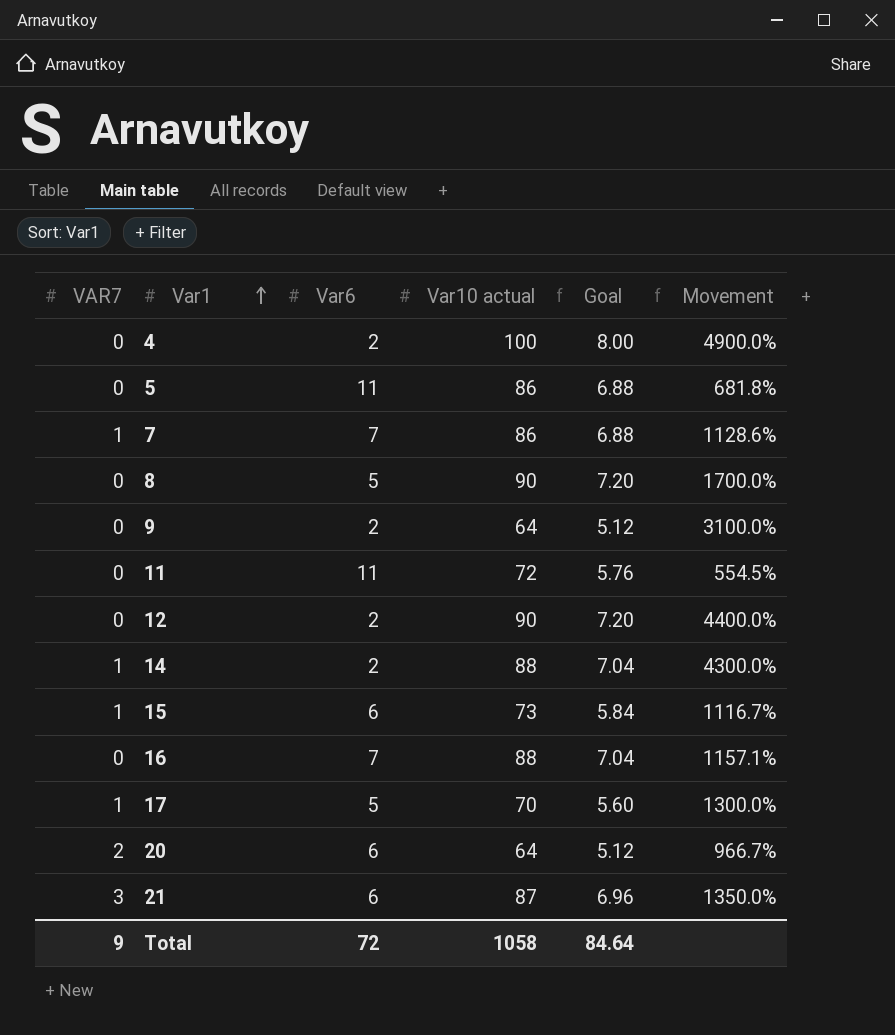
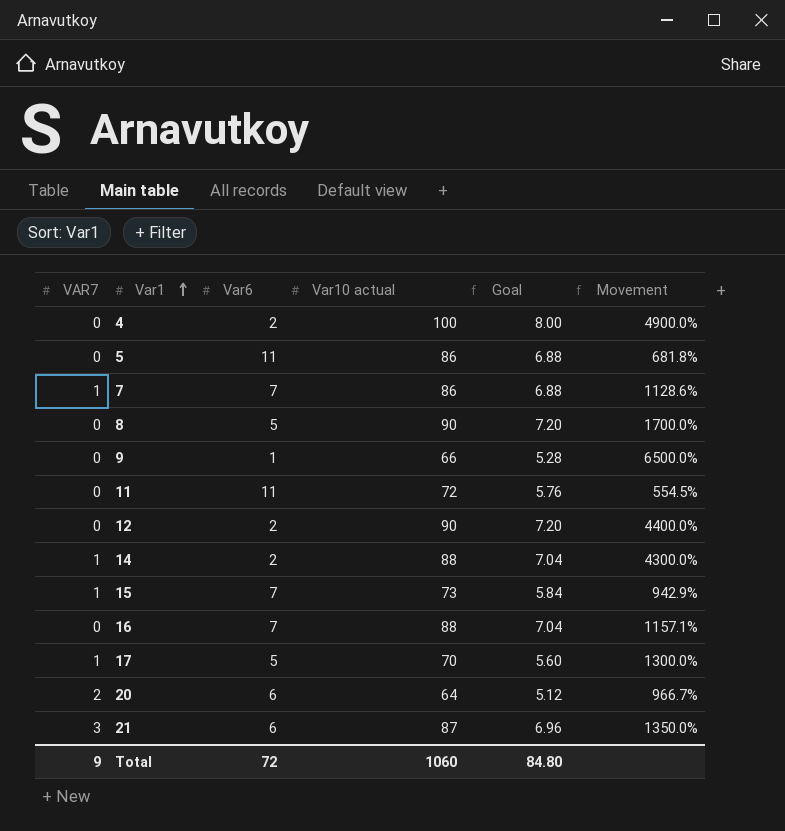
9 | Var6: 2 -> 1
9 | Var10 actual: 64 -> 66
9 | Goal: 5.12 -> 5.28
9 | Movement: 3100.0% -> 6500.0%
15 | Var6: 6 -> 7
15 | Movement: 1116.7% -> 942.9%
Total | Var10 actual: 1058 -> 1060
Total | Goal: 84.64 -> 84.80

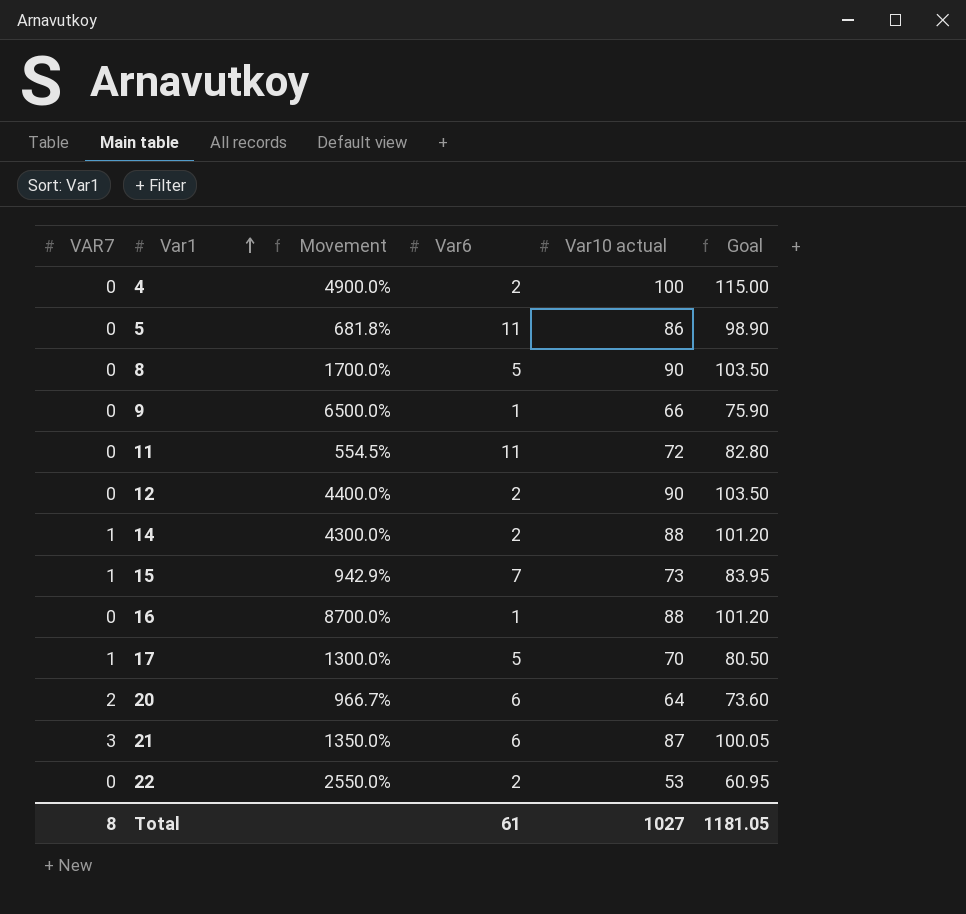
column Movement | position: 6 -> 3
column Goal | formula: [Var10 actual] * 0.08 -> [Var10 actual] * 1.15
row 7: 1 | 7 | 86 | 6.88 | 1128.6% -> none
16 | Movement: 1157.1% -> 8700.0%
16 | Var6: 7 -> 1
row 22: none -> 0 | 2550.0% | 2 | 53 | 60.95
Total | VAR7: 9 -> 8
Total | Var6: 72 -> 61
Total | Var10 actual: 1060 -> 1027
Total | Goal: 84.80 -> 1181.05

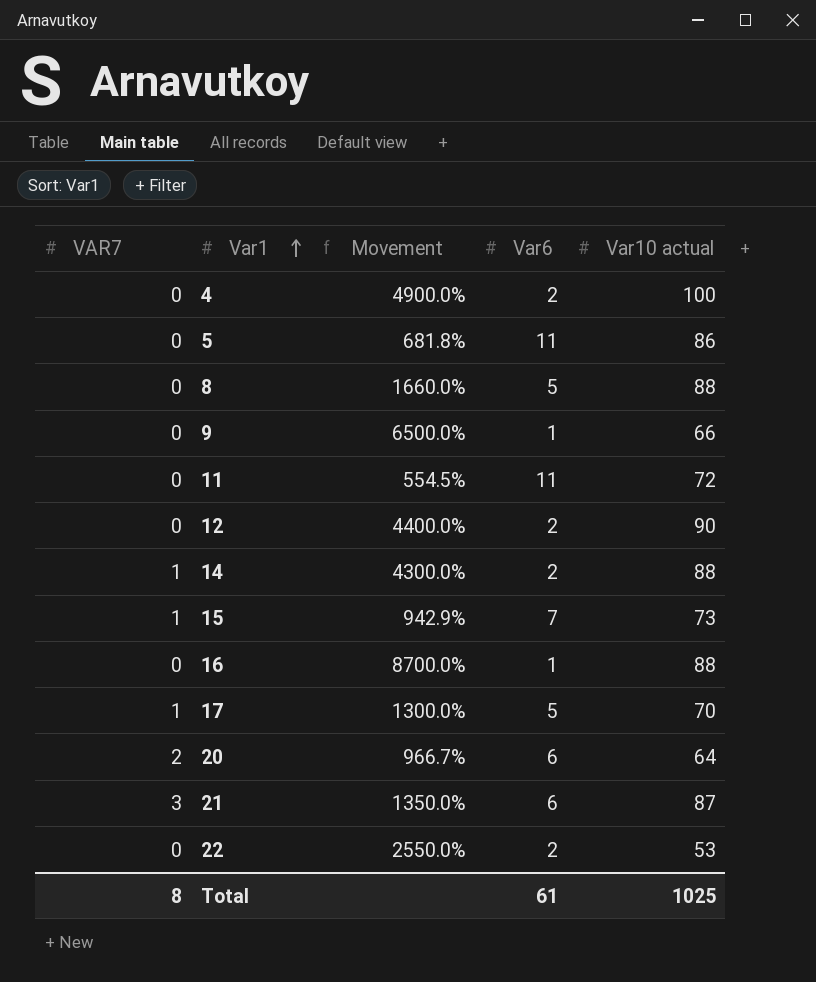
column Goal | formula: [Var10 actual] * 1.15 -> none
8 | Movement: 1700.0% -> 1660.0%
8 | Var10 actual: 90 -> 88
Total | Var10 actual: 1027 -> 1025

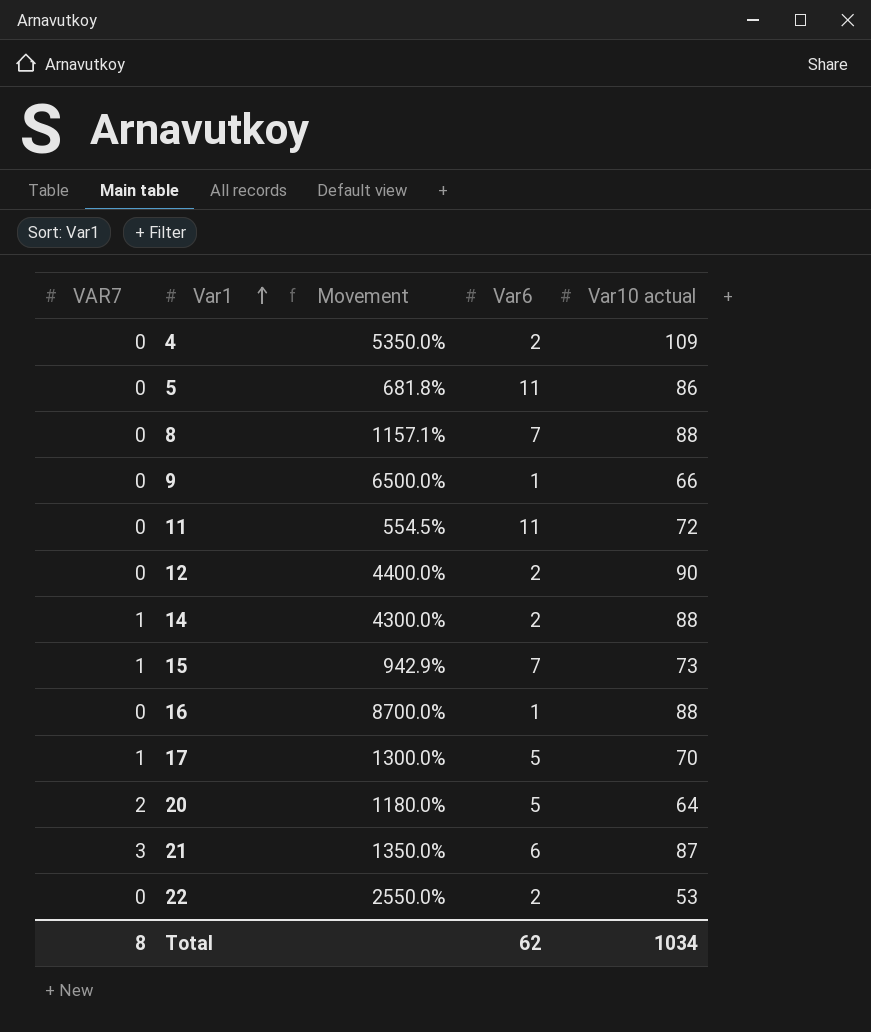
4 | Movement: 4900.0% -> 5350.0%
4 | Var10 actual: 100 -> 109
8 | Movement: 1660.0% -> 1157.1%
8 | Var6: 5 -> 7
20 | Movement: 966.7% -> 1180.0%
20 | Var6: 6 -> 5
Total | Var6: 61 -> 62
Total | Var10 actual: 1025 -> 1034

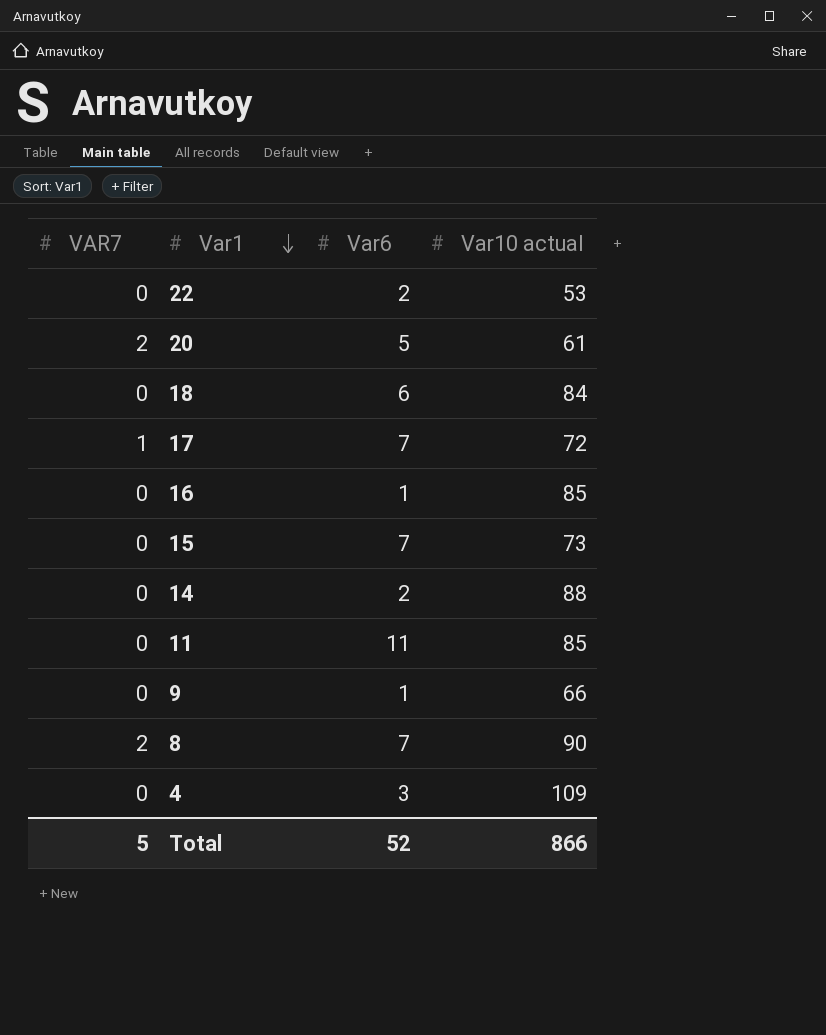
row order: Var1 ascending -> Var1 descending
column Movement | formula: ([Var10 actual] - [Var6]) / [Var6] -> none
row 5: 0 | 681.8% | 11 | 86 -> none
row 12: 0 | 4400.0% | 2 | 90 -> none
row 21: 3 | 1350.0% | 6 | 87 -> none
20 | Var10 actual: 64 -> 61
row 18: none -> 0 | 6 | 84
17 | Var6: 5 -> 7
17 | Var10 actual: 70 -> 72
16 | Var10 actual: 88 -> 85
15 | VAR7: 1 -> 0
14 | VAR7: 1 -> 0
11 | Var10 actual: 72 -> 85
8 | VAR7: 0 -> 2
8 | Var10 actual: 88 -> 90
4 | Var6: 2 -> 3
Total | VAR7: 8 -> 5
Total | Var6: 62 -> 52
Total | Var10 actual: 1034 -> 866

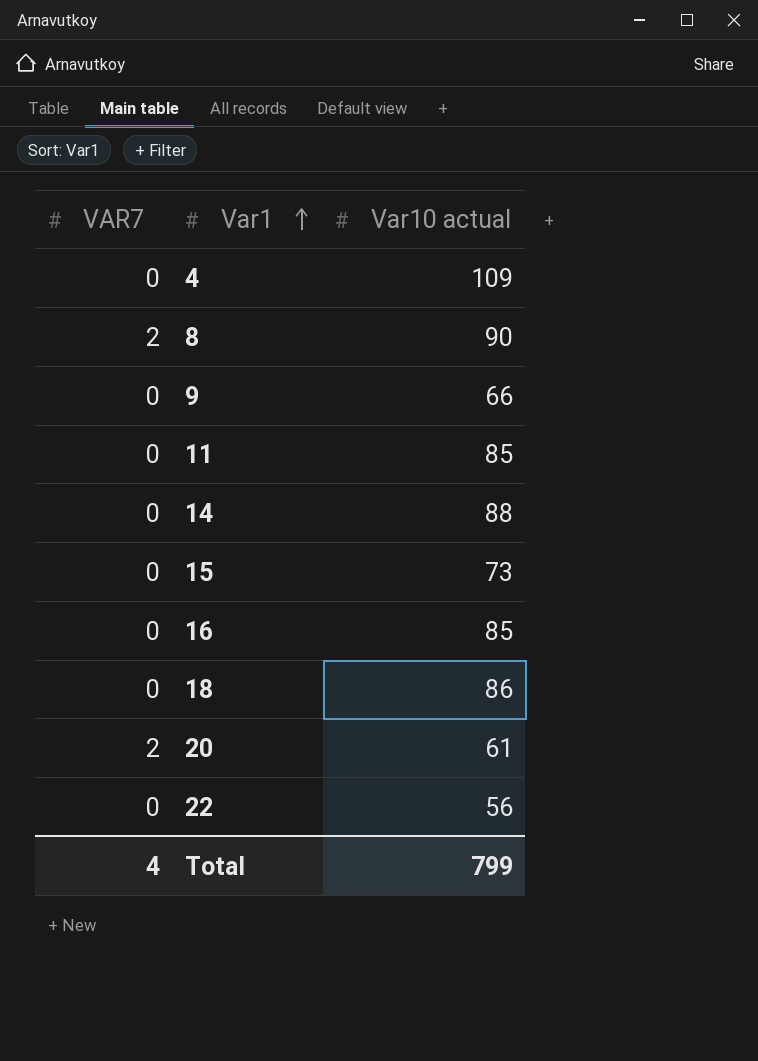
row order: Var1 descending -> Var1 ascending
column Var6 | position: 3 -> none
row 17: 1 | 7 | 72 -> none
18 | Var10 actual: 84 -> 86
22 | Var10 actual: 53 -> 56
Total | VAR7: 5 -> 4
Total | Var10 actual: 866 -> 799

